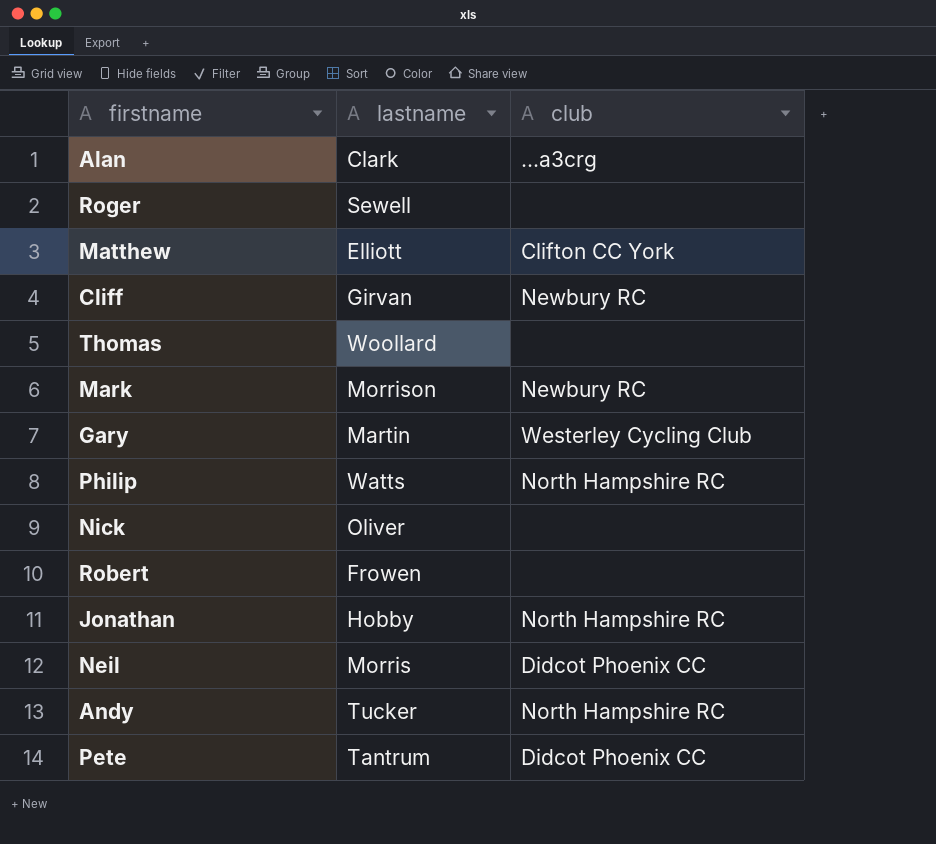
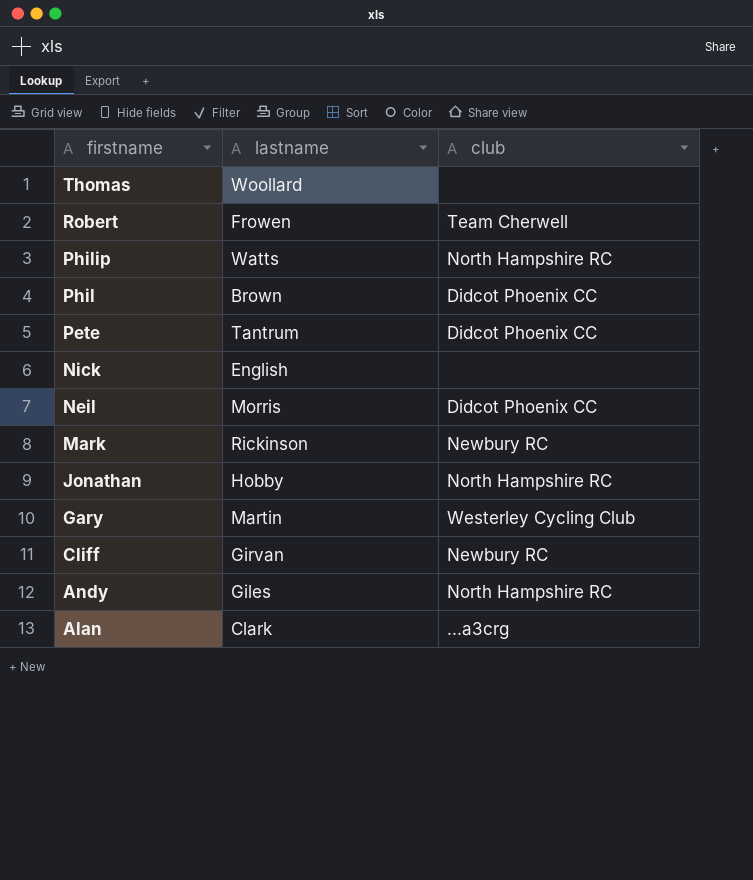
row order: none -> firstname descending
row Roger: Sewell | none -> none
row Matthew: Elliott | Clifton CC York -> none
Robert | club: none -> Team Cherwell
row Phil: none -> Brown | Didcot Phoenix CC
Nick | lastname: Oliver -> English
Mark | lastname: Morrison -> Rickinson
Andy | lastname: Tucker -> Giles

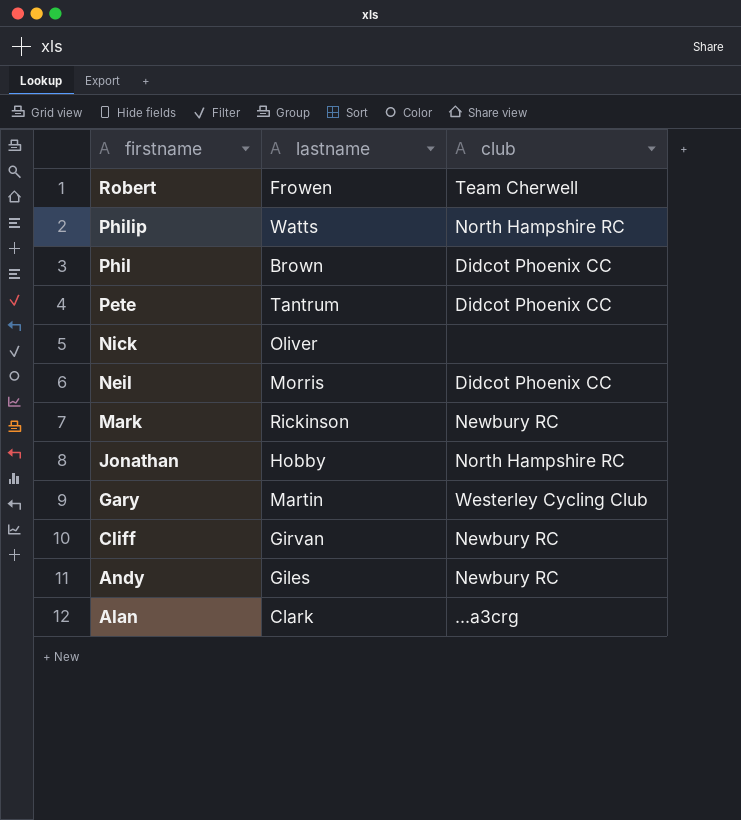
row Thomas: Woollard | none -> none
Nick | lastname: English -> Oliver
Andy | club: North Hampshire RC -> Newbury RC

